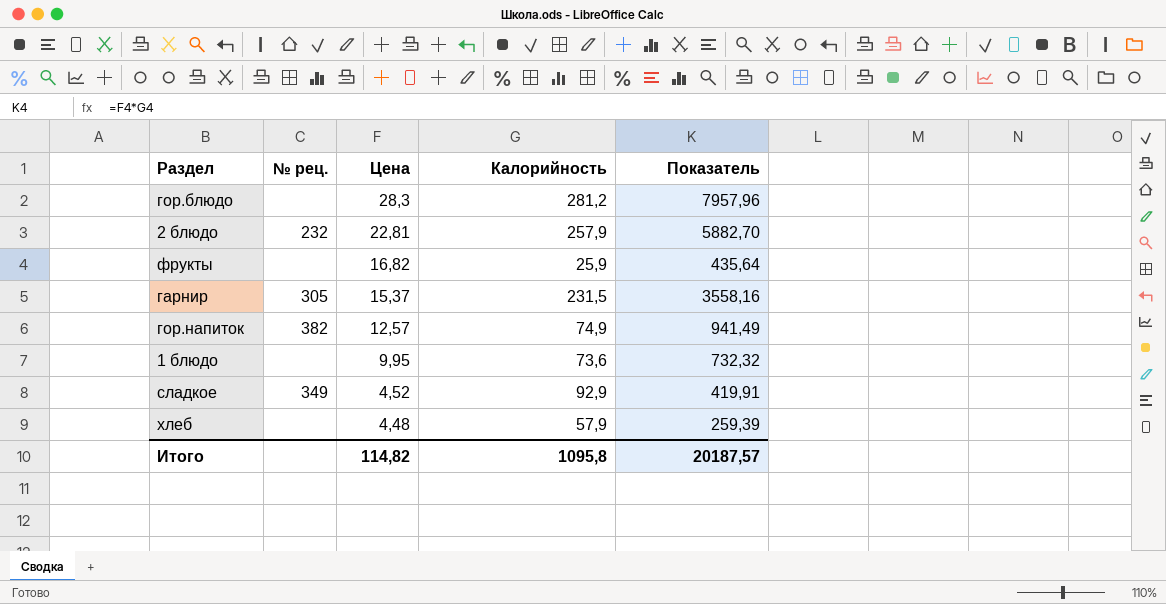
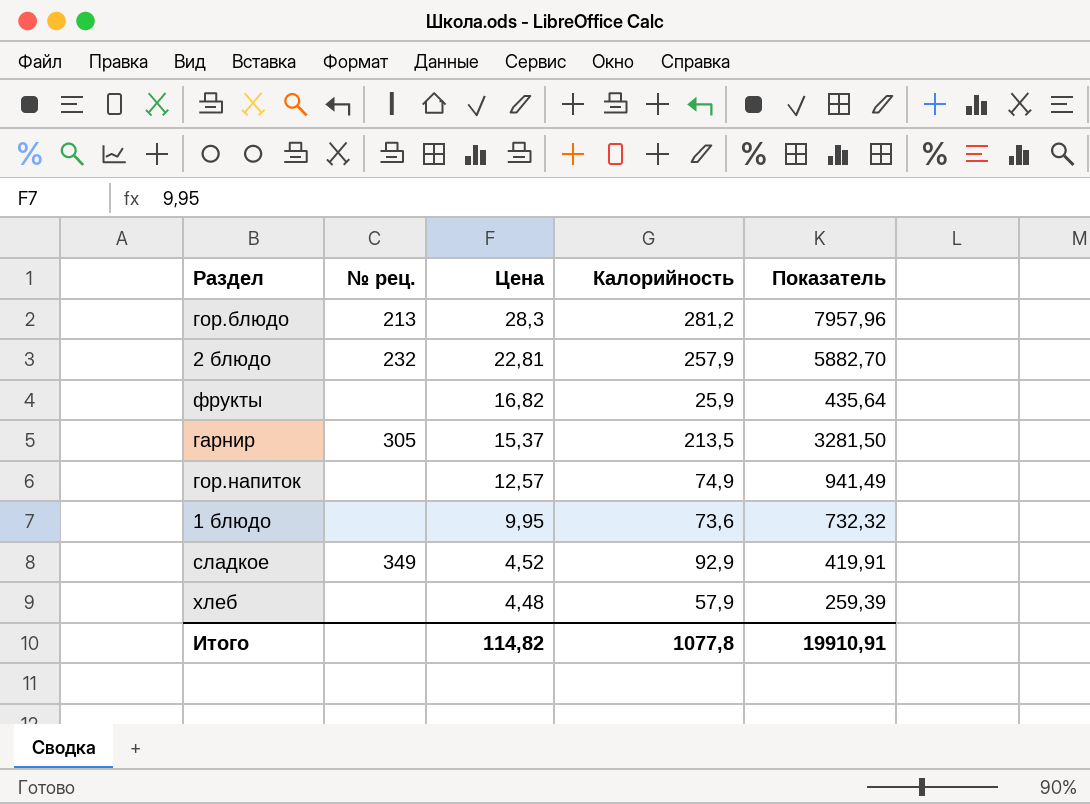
гор.блюдо | № рец.: none -> 213
гарнир | Калорийность: 231,5 -> 213,5
гарнир | Показатель: 3558,16 -> 3281,50
гор.напиток | № рец.: 382 -> none
Итого | Калорийность: 1095,8 -> 1077,8
Итого | Показатель: 20187,57 -> 19910,91

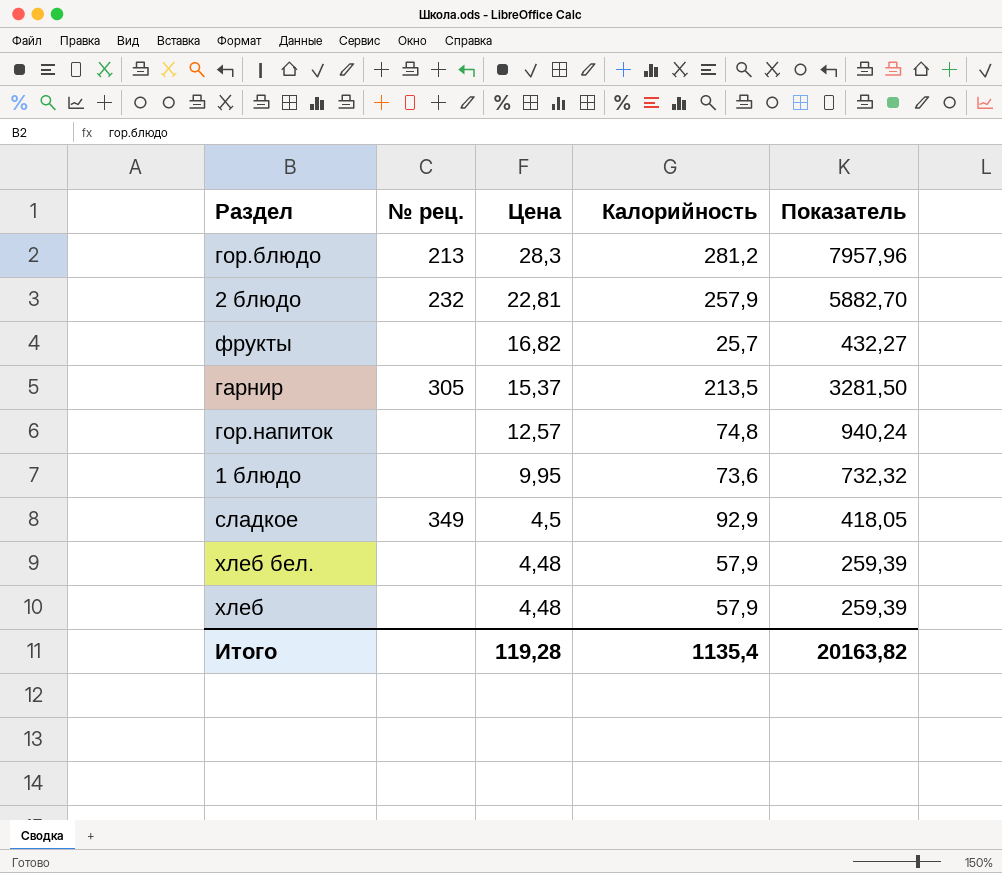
фрукты | Калорийность: 25,9 -> 25,7
фрукты | Показатель: 435,64 -> 432,27
гор.напиток | Калорийность: 74,9 -> 74,8
гор.напиток | Показатель: 941,49 -> 940,24
сладкое | Цена: 4,52 -> 4,5
сладкое | Показатель: 419,91 -> 418,05
row хлеб бел.: none -> none | 4,48 | 57,9 | 259,39
Итого | Цена: 114,82 -> 119,28
Итого | Калорийность: 1077,8 -> 1135,4
Итого | Показатель: 19910,91 -> 20163,82

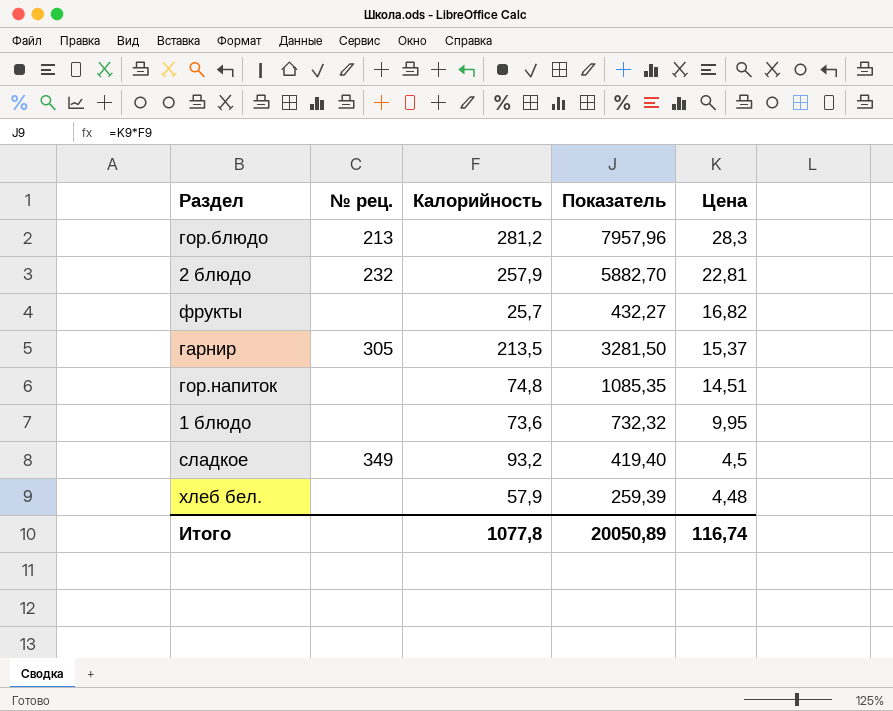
column Цена | position: 3 -> 5
row хлеб: none | 4,48 | 57,9 | 259,39 -> none
гор.напиток | Показатель: 940,24 -> 1085,35
гор.напиток | Цена: 12,57 -> 14,51
сладкое | Калорийность: 92,9 -> 93,2
сладкое | Показатель: 418,05 -> 419,40
Итого | Калорийность: 1135,4 -> 1077,8
Итого | Показатель: 20163,82 -> 20050,89
Итого | Цена: 119,28 -> 116,74

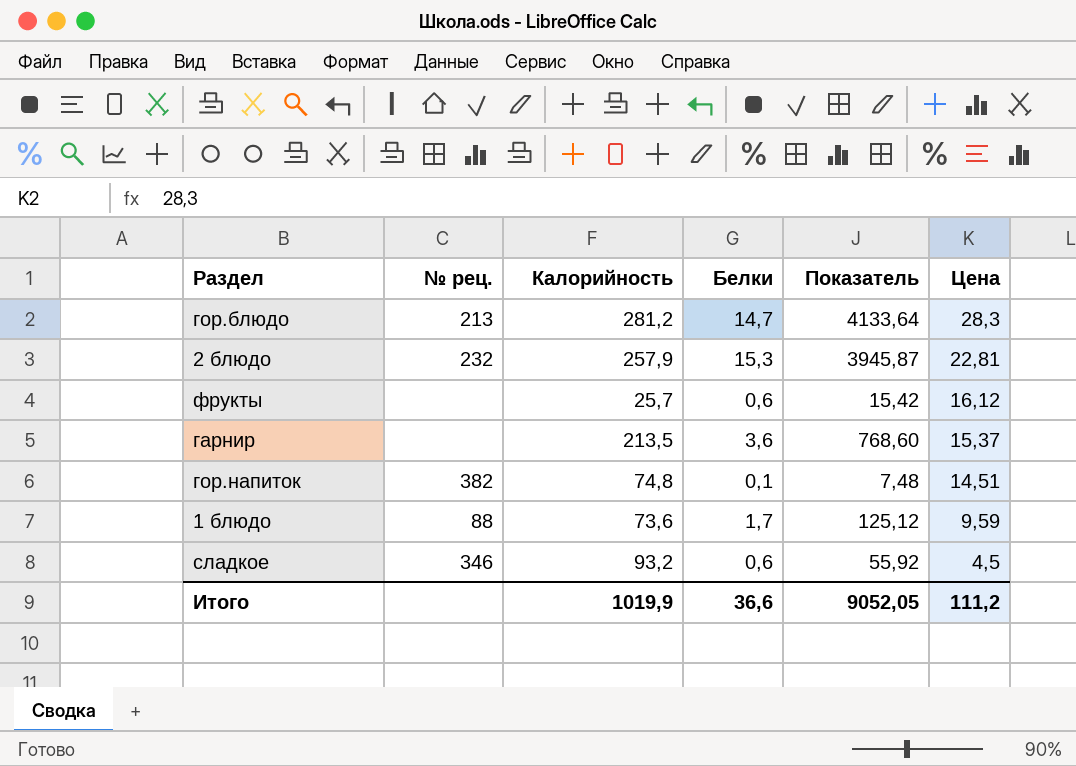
column Белки | position: none -> 4
column Показатель | formula: [Калорийность] * [Цена] -> [Калорийность] * [Белки]
row хлеб бел.: none | 57,9 | 259,39 | 4,48 -> none
фрукты | Цена: 16,82 -> 16,12
гарнир | № рец.: 305 -> none
гор.напиток | № рец.: none -> 382
1 блюдо | № рец.: none -> 88
1 блюдо | Цена: 9,95 -> 9,59
сладкое | № рец.: 349 -> 346
Итого | Калорийность: 1077,8 -> 1019,9
Итого | Показатель: 20050,89 -> 9052,05
Итого | Цена: 116,74 -> 111,2

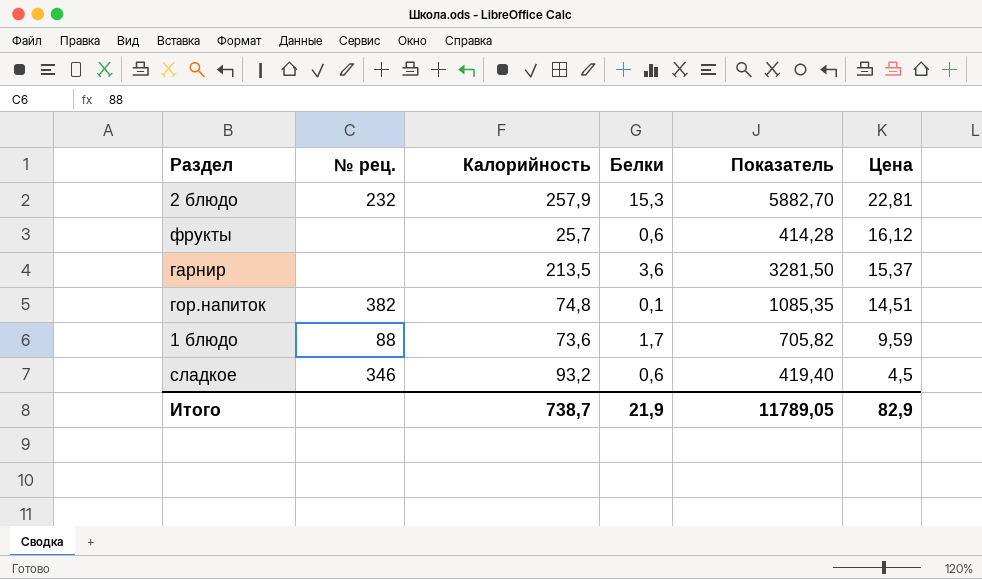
column Показатель | formula: [Калорийность] * [Белки] -> [Калорийность] * [Цена]
row гор.блюдо: 213 | 281,2 | 14,7 | 4133,64 | 28,3 -> none
Итого | Калорийность: 1019,9 -> 738,7
Итого | Белки: 36,6 -> 21,9
Итого | Показатель: 9052,05 -> 11789,05
Итого | Цена: 111,2 -> 82,9

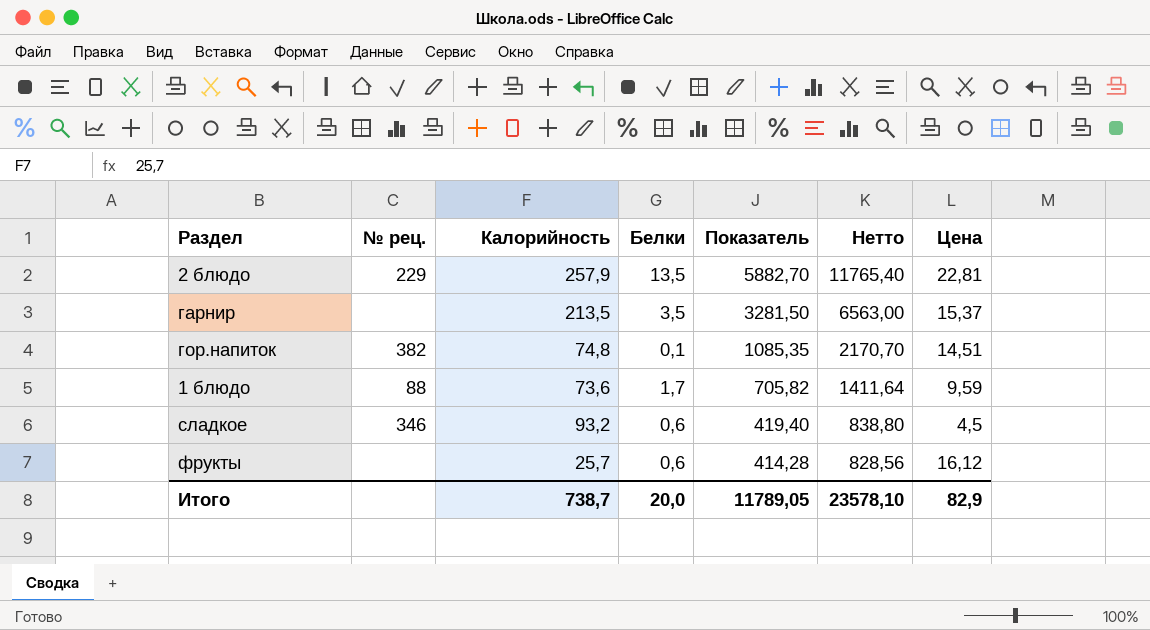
row order: Цена descending -> Показатель descending
column Нетто | formula: none -> [Показатель] * 2
2 блюдо | № рец.: 232 -> 229
2 блюдо | Белки: 15,3 -> 13,5
гарнир | Белки: 3,6 -> 3,5
Итого | Белки: 21,9 -> 20,0

